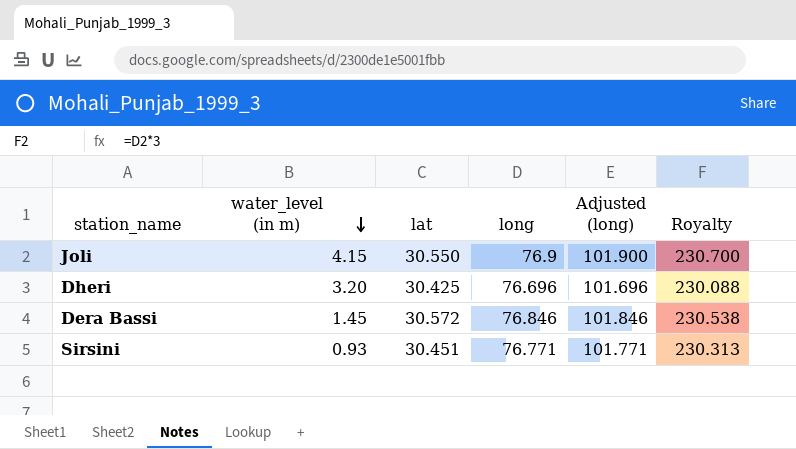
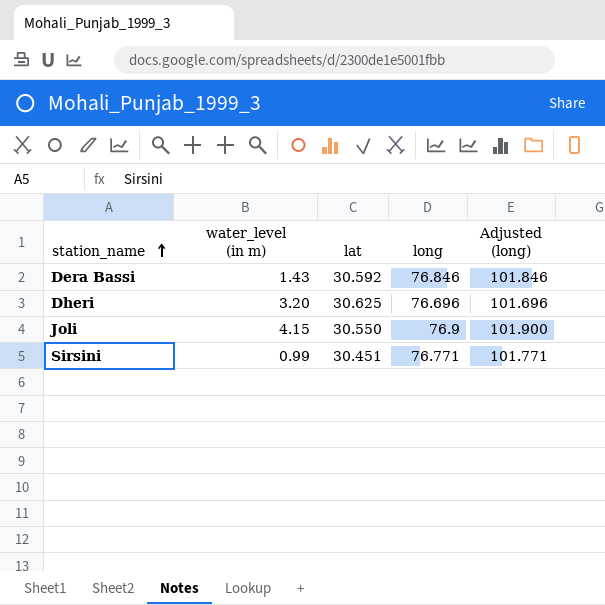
row order: water_level (in m) descending -> station_name ascending
column Royalty | formula: [long] * 3 -> none
Dera Bassi | water_level (in m): 1.45 -> 1.43
Dera Bassi | lat: 30.572 -> 30.592
Dheri | lat: 30.425 -> 30.625
Sirsini | water_level (in m): 0.93 -> 0.99

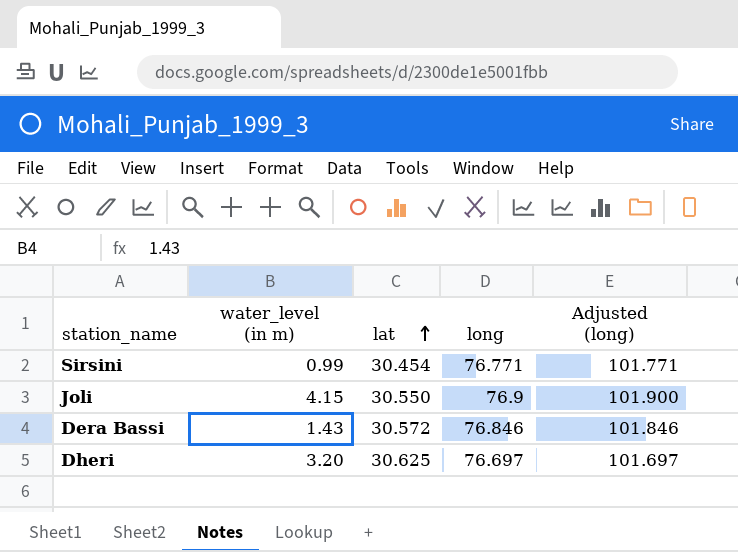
row order: station_name ascending -> lat ascending
Sirsini | lat: 30.451 -> 30.454
Dera Bassi | lat: 30.592 -> 30.572
Dheri | long: 76.696 -> 76.697
Dheri | Adjusted (long): 101.696 -> 101.697

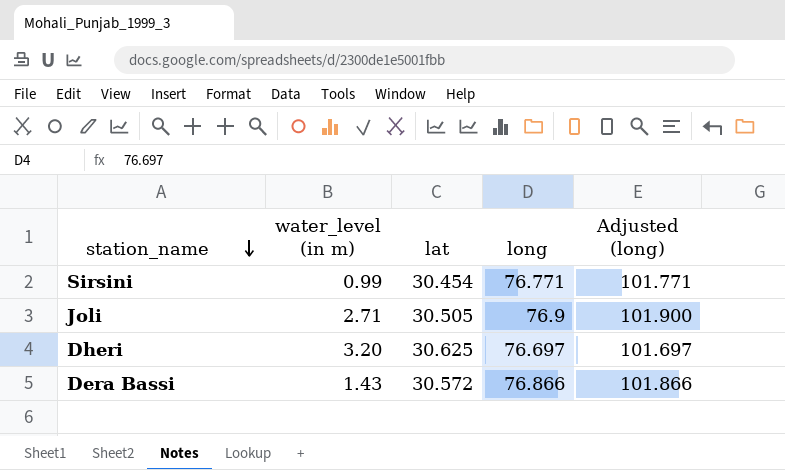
row order: lat ascending -> station_name descending
Joli | water_level (in m): 4.15 -> 2.71
Joli | lat: 30.550 -> 30.505
Dera Bassi | long: 76.846 -> 76.866
Dera Bassi | Adjusted (long): 101.846 -> 101.866

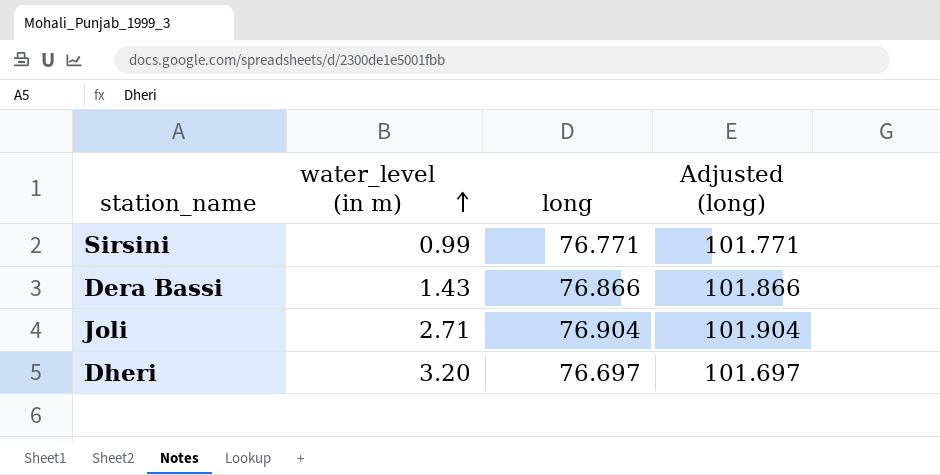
row order: station_name descending -> water_level (in m) ascending
column lat | position: 3 -> none
Joli | long: 76.9 -> 76.904
Joli | Adjusted (long): 101.900 -> 101.904

